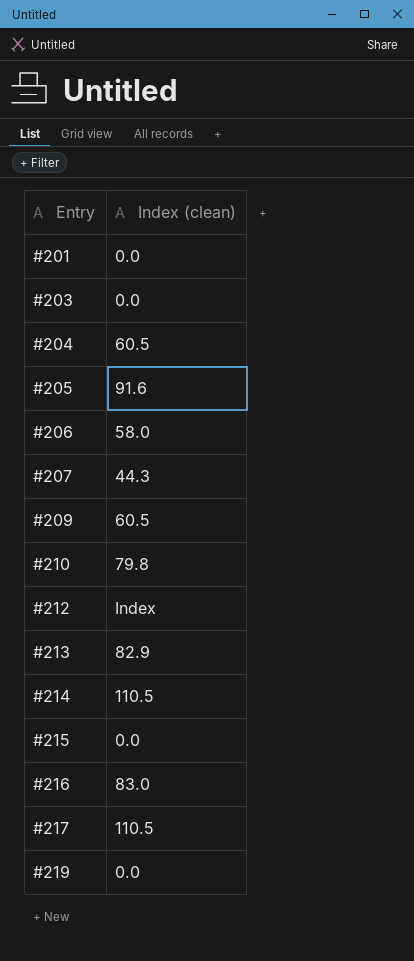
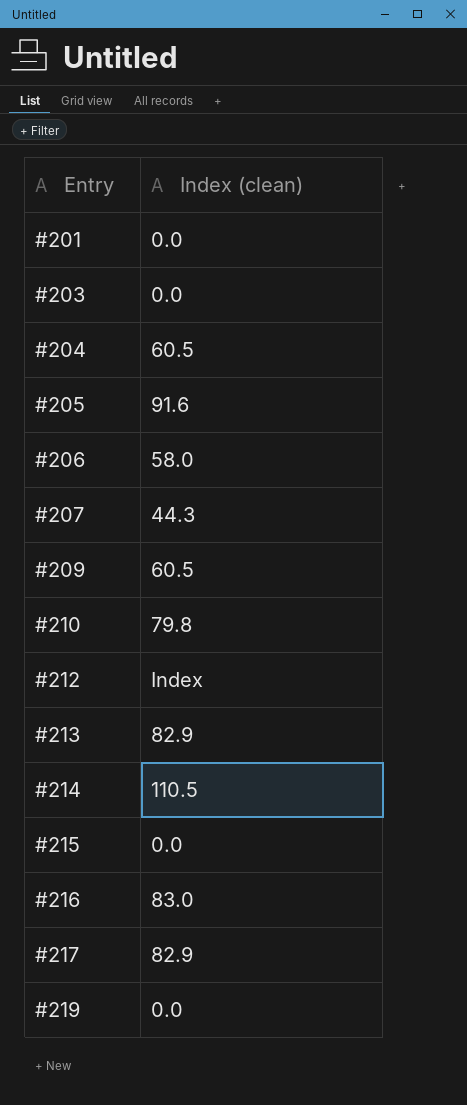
#217 | Index (clean): 110.5 -> 82.9

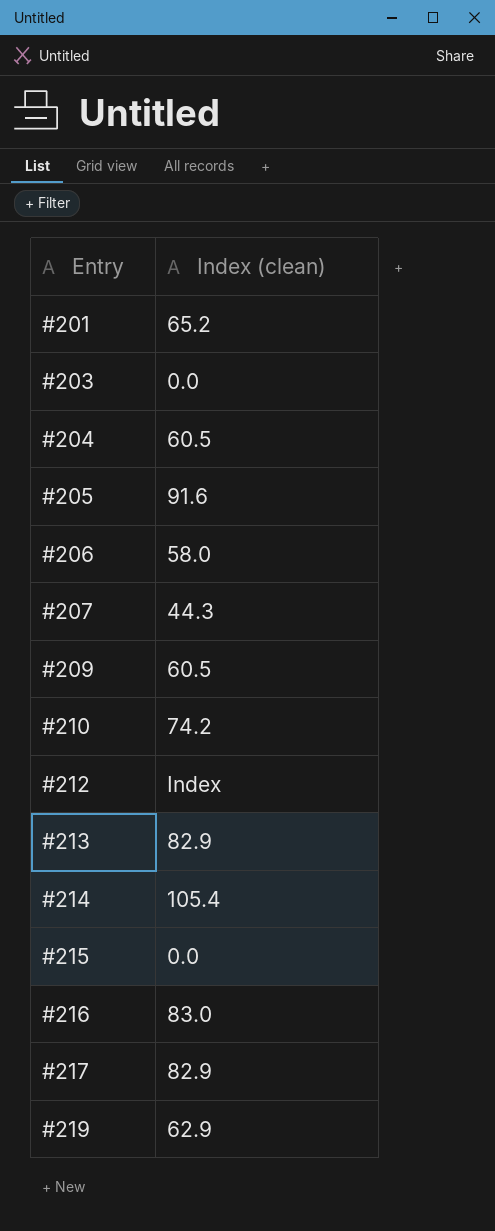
#201 | Index (clean): 0.0 -> 65.2
#210 | Index (clean): 79.8 -> 74.2
#214 | Index (clean): 110.5 -> 105.4
#219 | Index (clean): 0.0 -> 62.9

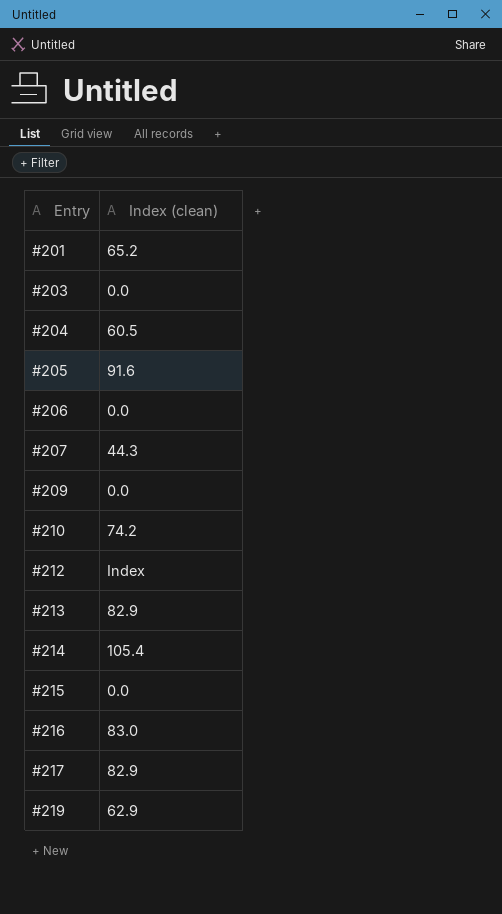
#206 | Index (clean): 58.0 -> 0.0
#209 | Index (clean): 60.5 -> 0.0

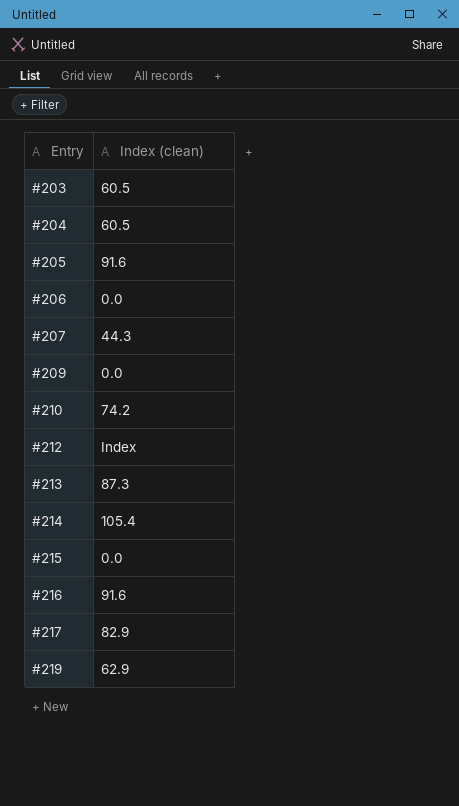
row #201: 65.2 -> none
#203 | Index (clean): 0.0 -> 60.5
#213 | Index (clean): 82.9 -> 87.3
#216 | Index (clean): 83.0 -> 91.6

